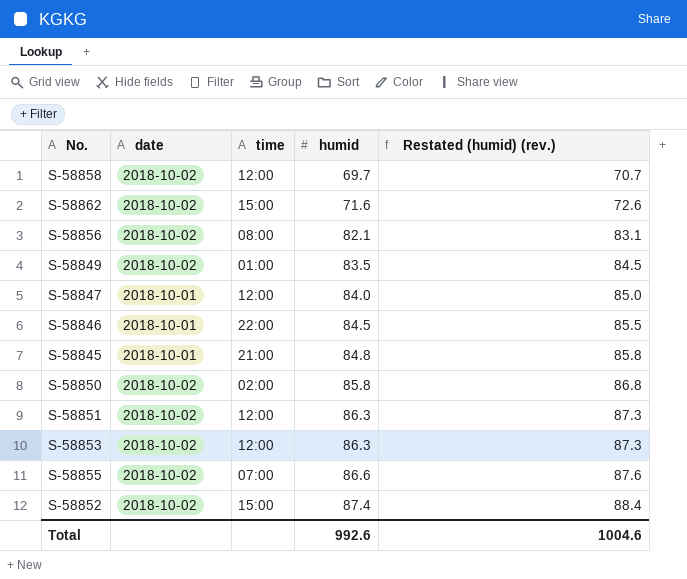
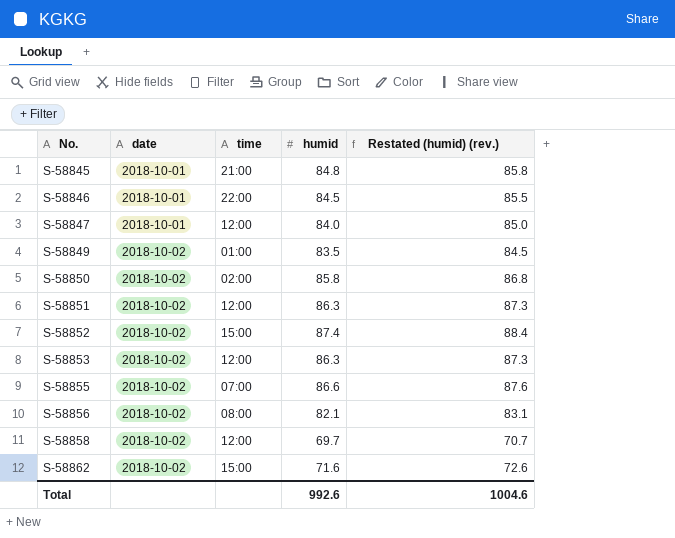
row order: humid ascending -> No. ascending

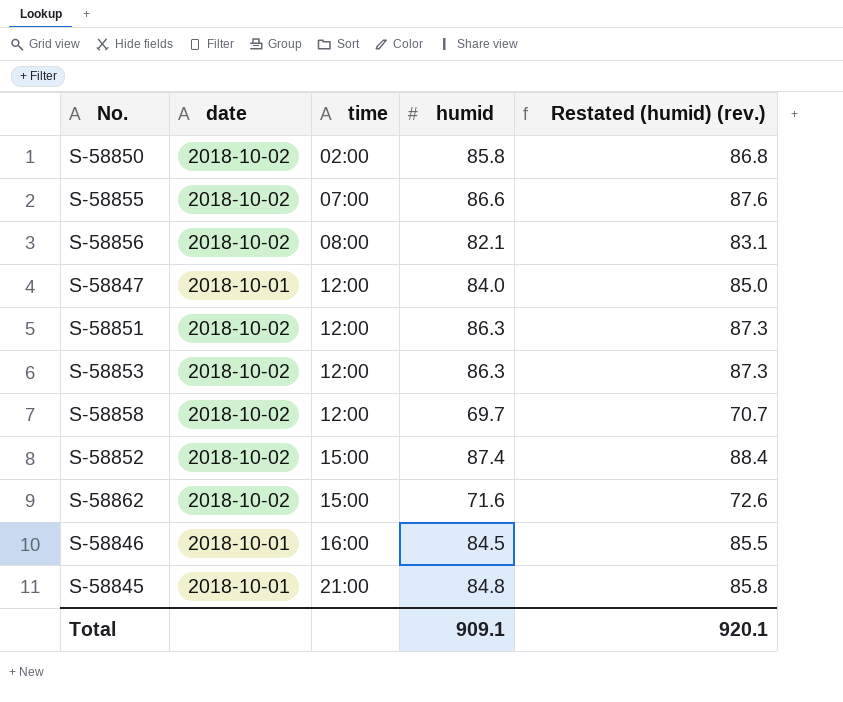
row order: No. ascending -> time ascending
row S-58849: 2018-10-02 | 01:00 | 83.5 | 84.5 -> none
S-58846 | time: 22:00 -> 16:00
Total | humid: 992.6 -> 909.1
Total | Restated (humid) (rev.): 1004.6 -> 920.1

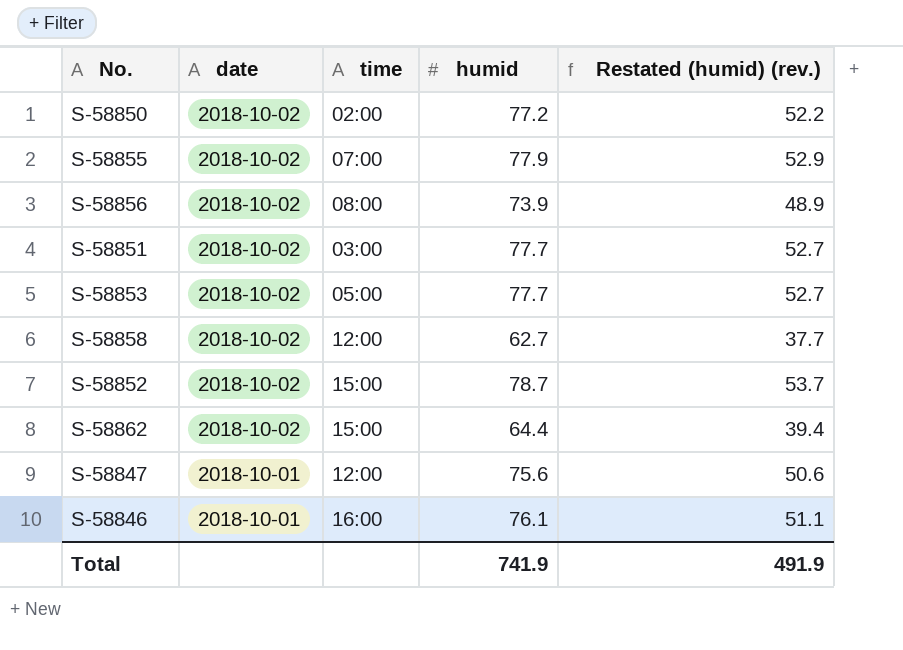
row order: time ascending -> date descending
column Restated (humid) (rev.) | formula: [humid] + 1 -> [humid] - 25
row S-58845: 2018-10-01 | 21:00 | 84.8 | 85.8 -> none
S-58850 | humid: 85.8 -> 77.2
S-58855 | humid: 86.6 -> 77.9
S-58856 | humid: 82.1 -> 73.9
S-58851 | time: 12:00 -> 03:00
S-58851 | humid: 86.3 -> 77.7
S-58853 | time: 12:00 -> 05:00
S-58853 | humid: 86.3 -> 77.7
S-58858 | humid: 69.7 -> 62.7
S-58852 | humid: 87.4 -> 78.7
S-58862 | humid: 71.6 -> 64.4
S-58847 | humid: 84.0 -> 75.6
S-58846 | humid: 84.5 -> 76.1
Total | humid: 909.1 -> 741.9
Total | Restated (humid) (rev.): 920.1 -> 491.9

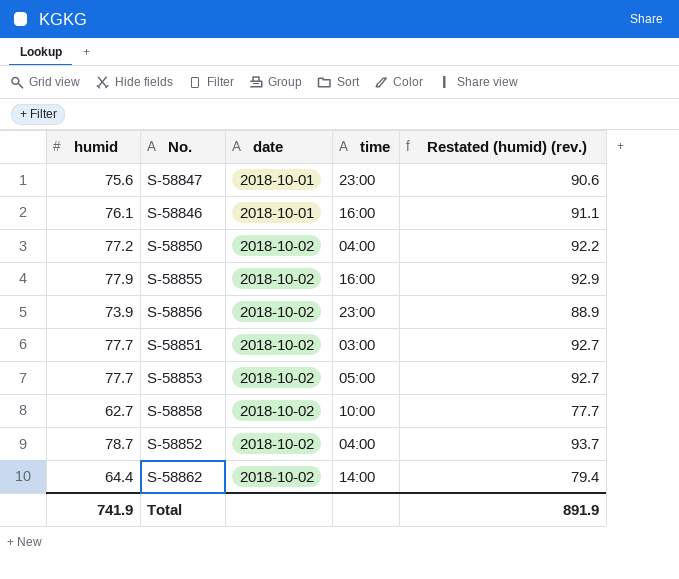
row order: date descending -> date ascending
column humid | position: 4 -> 1
column Restated (humid) (rev.) | formula: [humid] - 25 -> [humid] + 15
S-58847 | time: 12:00 -> 23:00
S-58850 | time: 02:00 -> 04:00
S-58855 | time: 07:00 -> 16:00
S-58856 | time: 08:00 -> 23:00
S-58858 | time: 12:00 -> 10:00
S-58852 | time: 15:00 -> 04:00
S-58862 | time: 15:00 -> 14:00
Total | Restated (humid) (rev.): 491.9 -> 891.9

